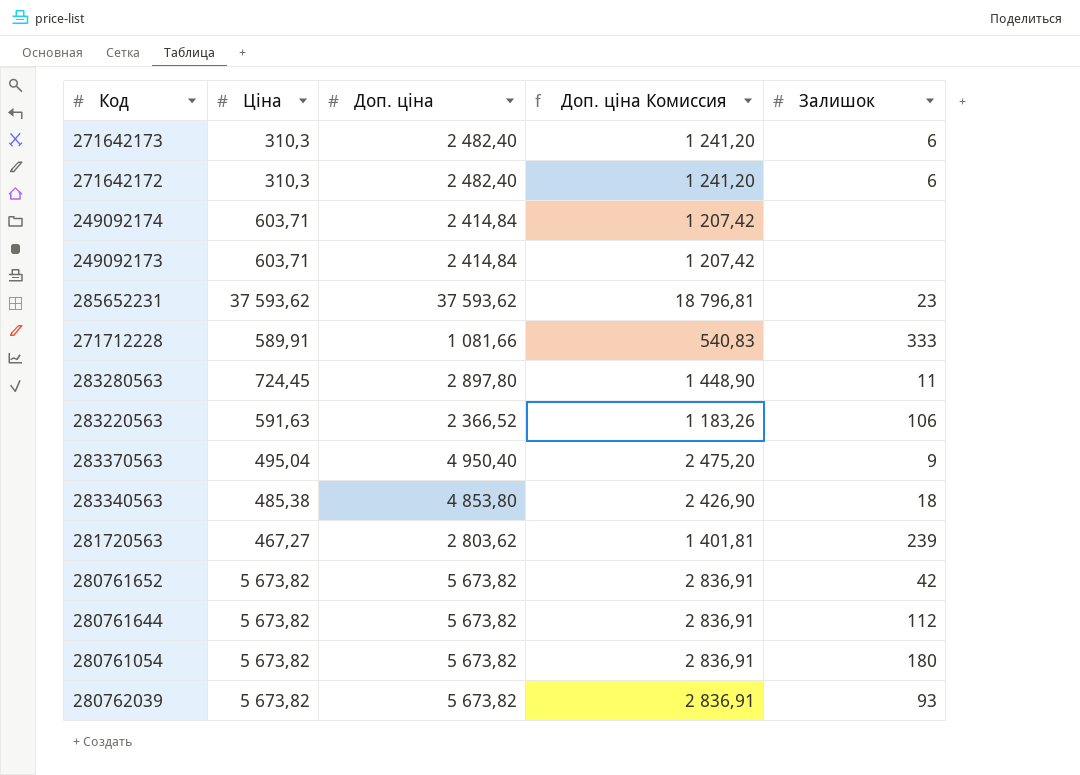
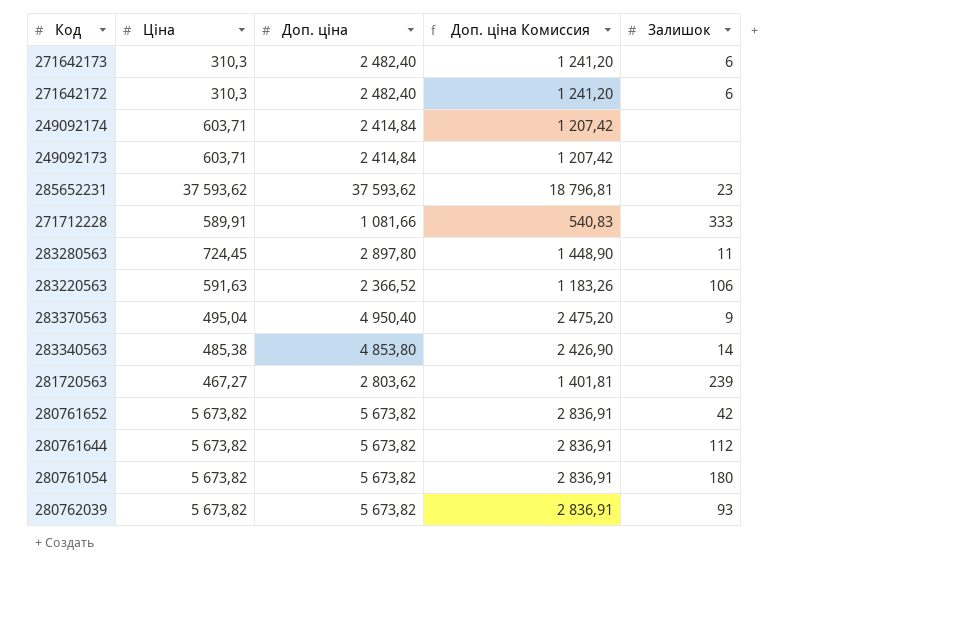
283340563 | Залишок: 18 -> 14

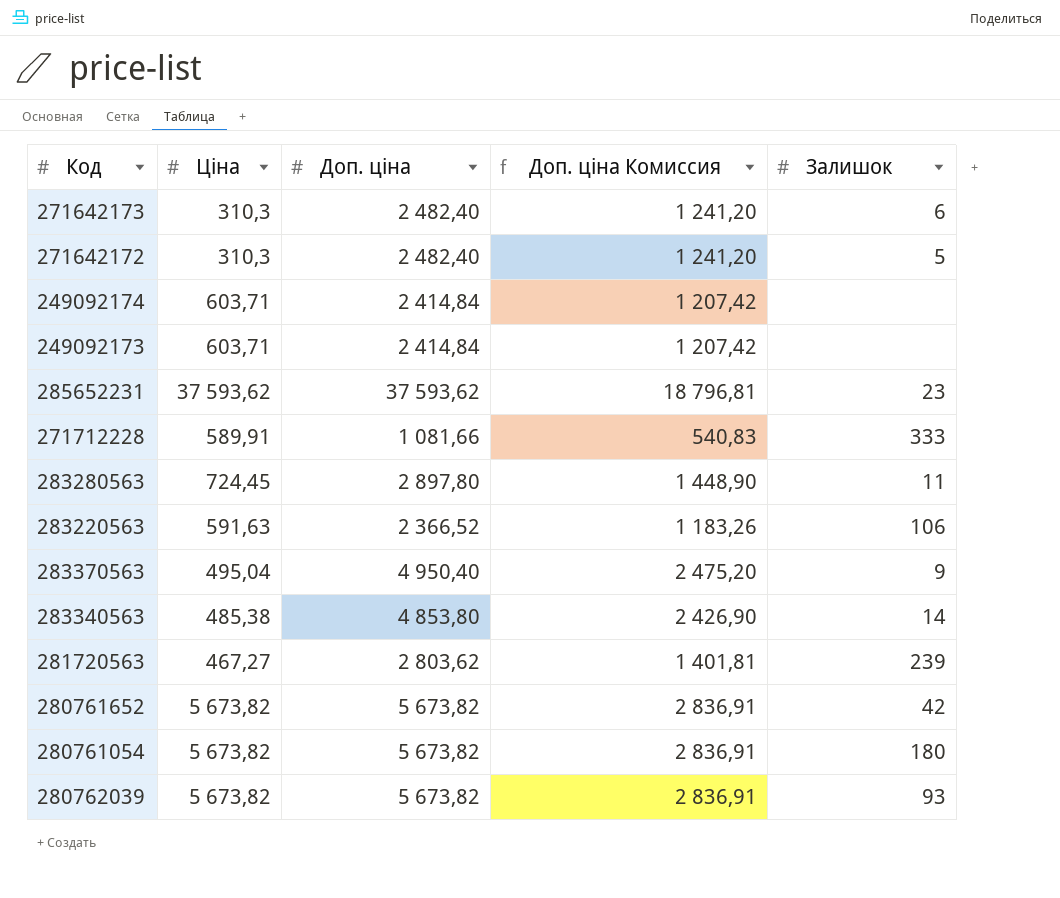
row 280761644: 5 673,82 | 5 673,82 | 2 836,91 | 112 -> none
271642172 | Залишок: 6 -> 5

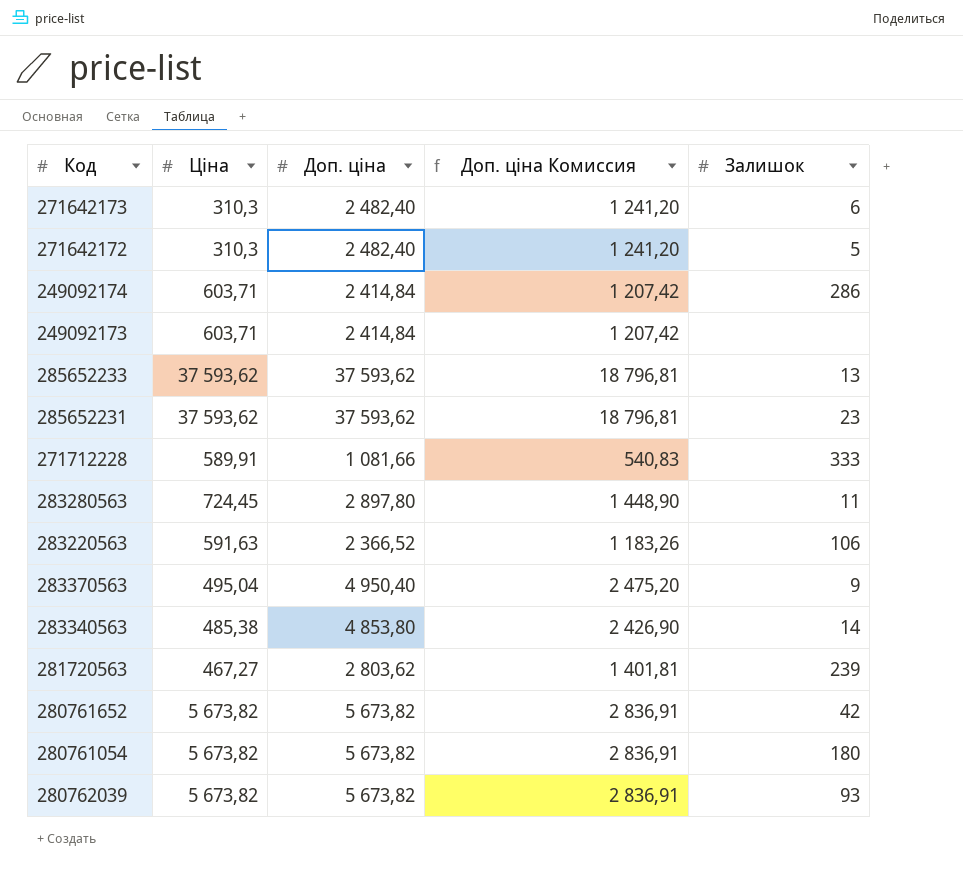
249092174 | Залишок: none -> 286
row 285652233: none -> 37 593,62 | 37 593,62 | 18 796,81 | 13

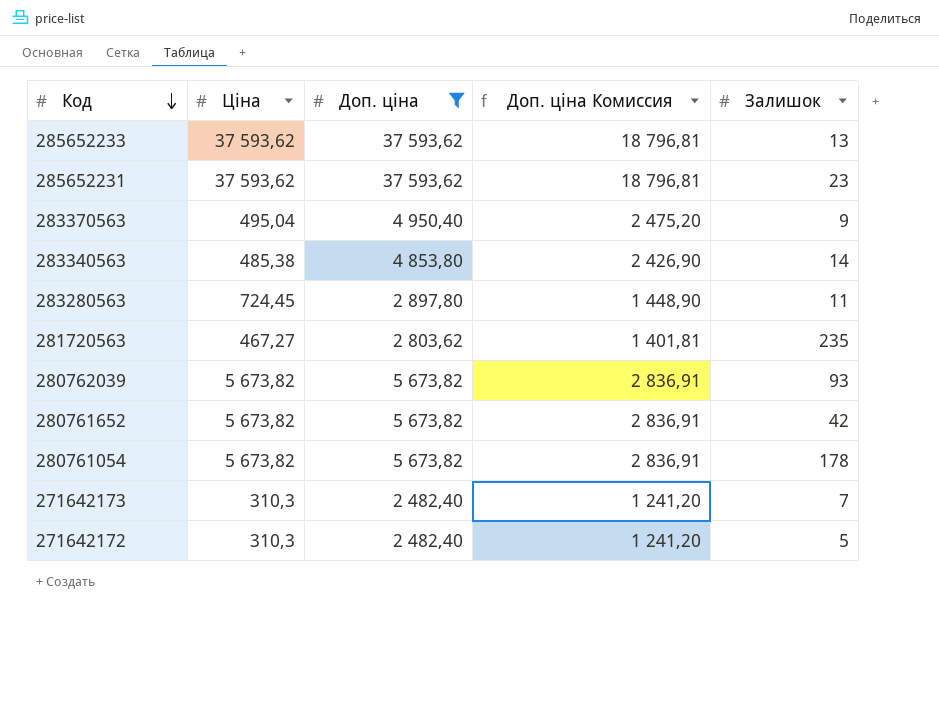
filter: none -> Доп. ціна >= 2 482,40
row order: none -> Код descending
281720563 | Залишок: 239 -> 235
280761054 | Залишок: 180 -> 178
271642173 | Залишок: 6 -> 7

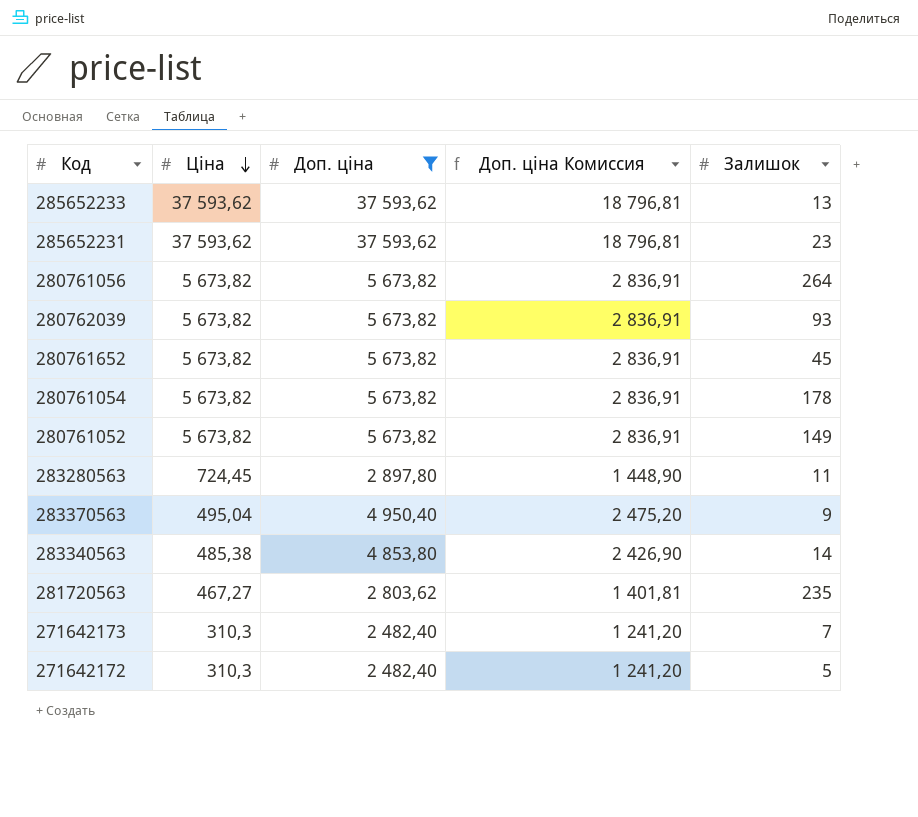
row order: Код descending -> Ціна descending
row 280761056: none -> 5 673,82 | 5 673,82 | 2 836,91 | 264
280761652 | Залишок: 42 -> 45
row 280761052: none -> 5 673,82 | 5 673,82 | 2 836,91 | 149

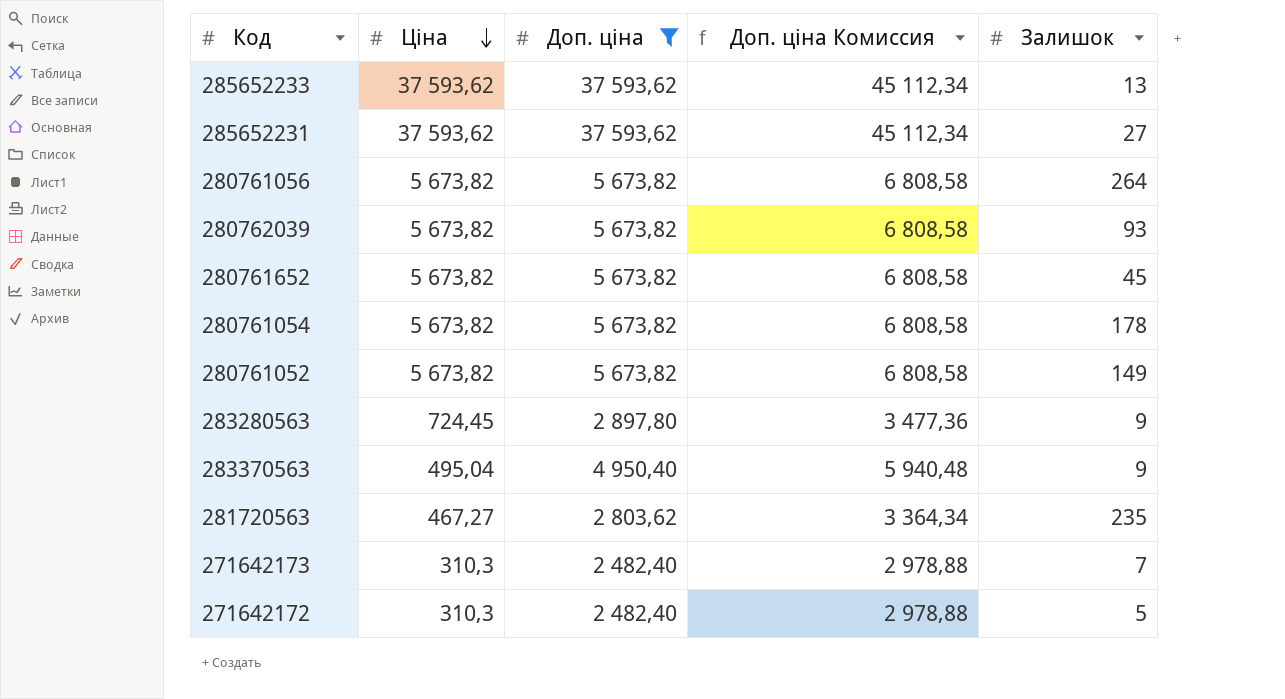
column Доп. ціна Комиссия | formula: [Доп. ціна] * 0,5 -> [Доп. ціна] * 1,2
row 283340563: 485,38 | 4 853,80 | 2 426,90 | 14 -> none
285652231 | Залишок: 23 -> 27
283280563 | Залишок: 11 -> 9

